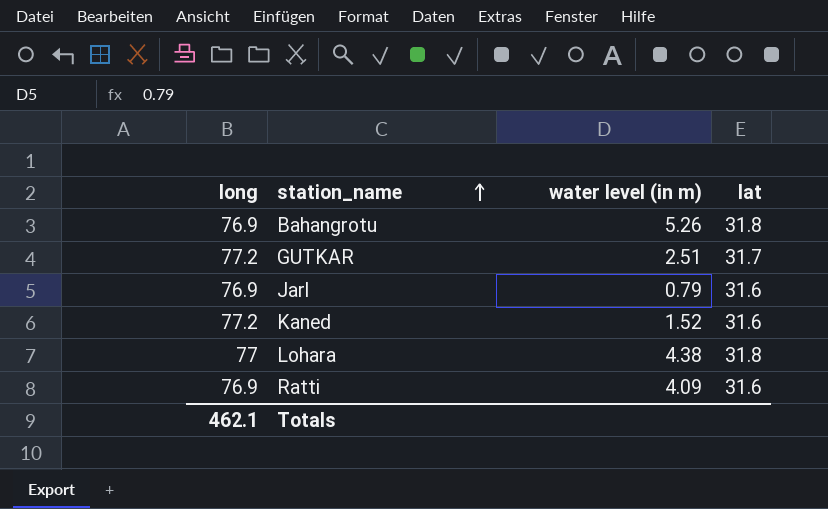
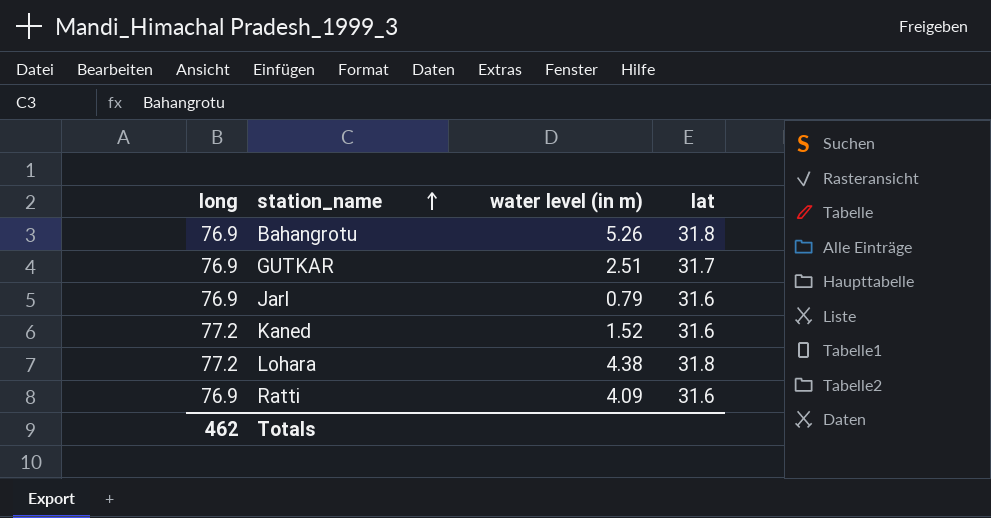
GUTKAR | long: 77.2 -> 76.9
Lohara | long: 77 -> 77.2
Totals | long: 462.1 -> 462

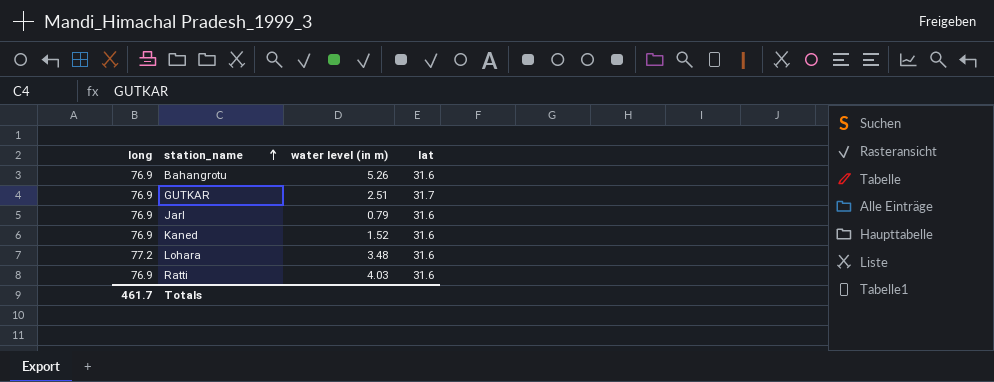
Bahangrotu | lat: 31.8 -> 31.6
Kaned | long: 77.2 -> 76.9
Lohara | water level (in m): 4.38 -> 3.48
Lohara | lat: 31.8 -> 31.6
Ratti | water level (in m): 4.09 -> 4.03
Totals | long: 462 -> 461.7

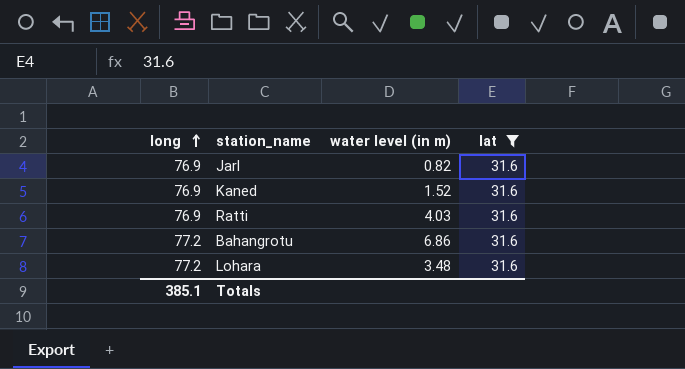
filter: none -> lat = 31.6
row order: station_name ascending -> long ascending
Jarl | water level (in m): 0.79 -> 0.82
Bahangrotu | long: 76.9 -> 77.2
Bahangrotu | water level (in m): 5.26 -> 6.86
Totals | long: 461.7 -> 385.1

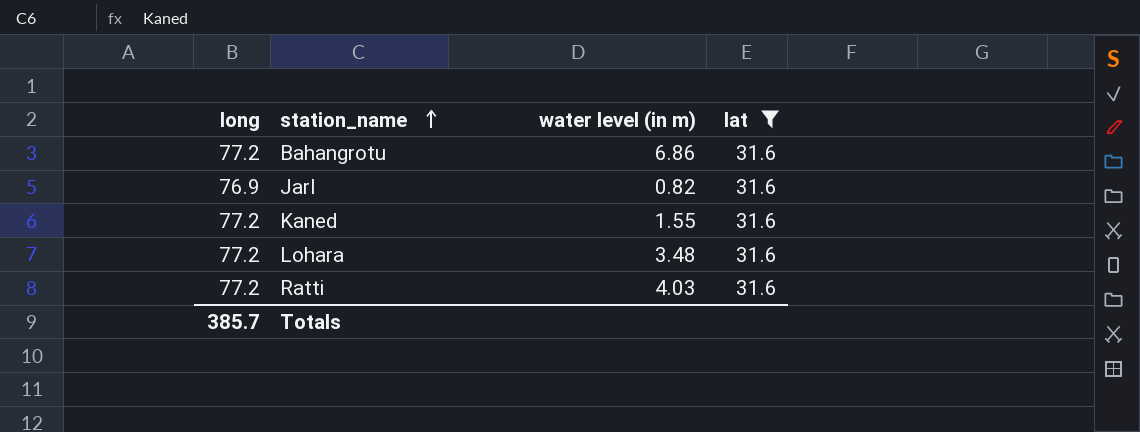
row order: long ascending -> station_name ascending
Kaned | long: 76.9 -> 77.2
Kaned | water level (in m): 1.52 -> 1.55
Ratti | long: 76.9 -> 77.2
Totals | long: 385.1 -> 385.7

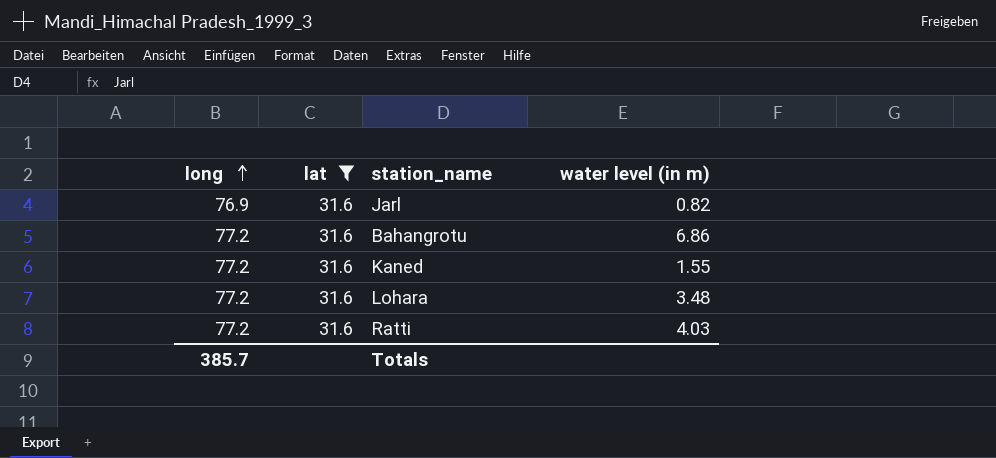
row order: station_name ascending -> long ascending
column lat | position: 4 -> 2

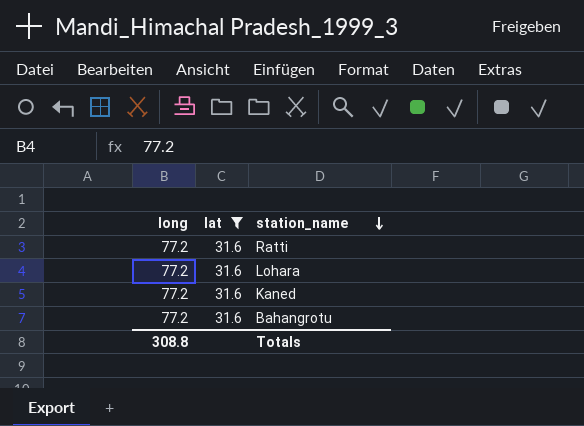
row order: long ascending -> station_name descending
column water level (in m) | position: 4 -> none
row Jarl: 76.9 | 31.6 | 0.82 -> none
Totals | long: 385.7 -> 308.8

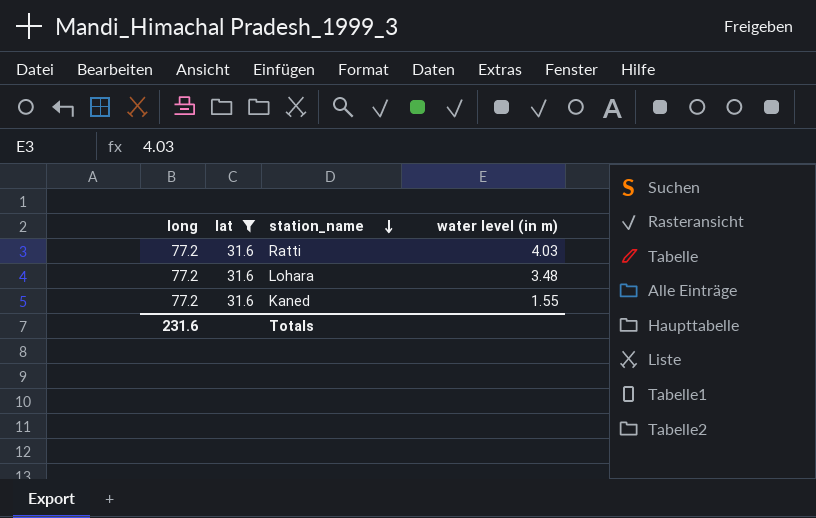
column water level (in m) | position: none -> 4
row Bahangrotu: 77.2 | 31.6 -> none
Totals | long: 308.8 -> 231.6

